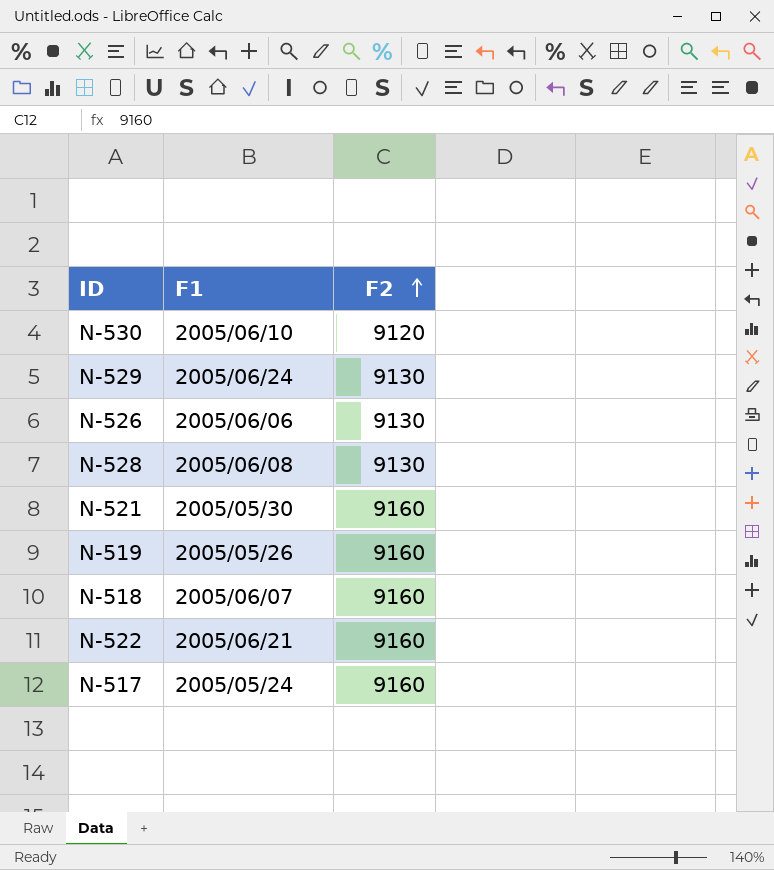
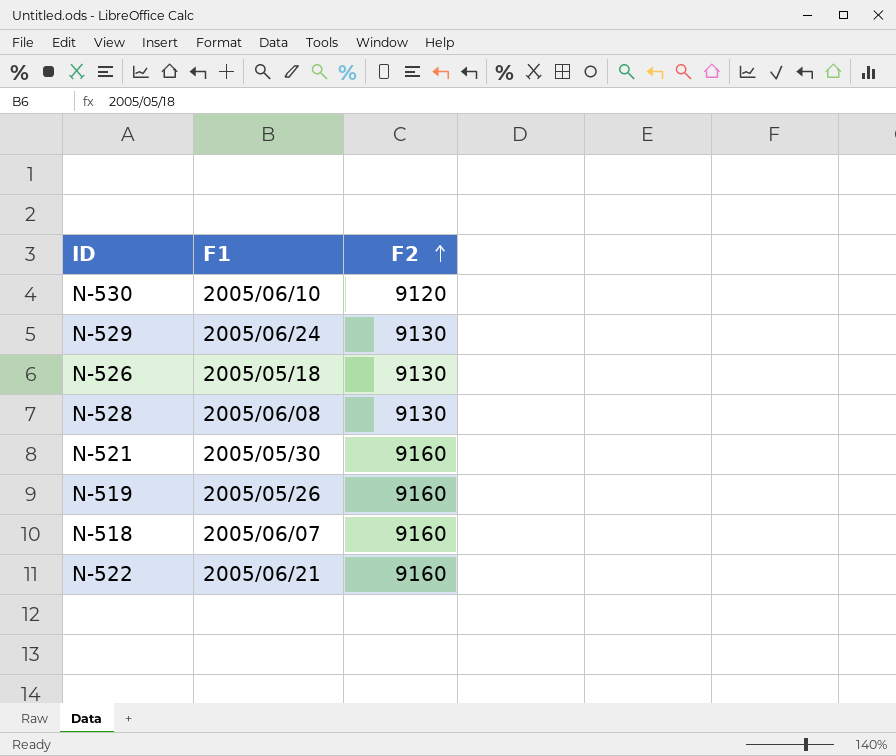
row N-517: 2005/05/24 | 9160 -> none
N-526 | F1: 2005/06/06 -> 2005/05/18

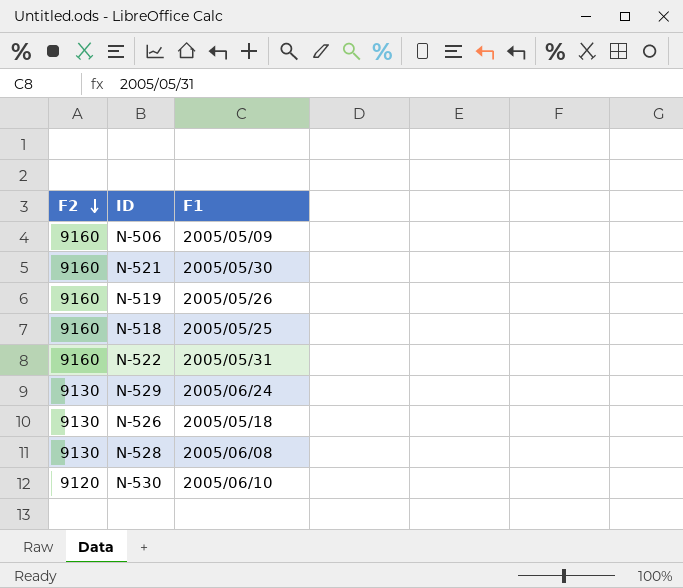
row order: F2 ascending -> F2 descending
column F2 | position: 3 -> 1
row N-506: none -> 9160 | 2005/05/09
N-518 | F1: 2005/06/07 -> 2005/05/25
N-522 | F1: 2005/06/21 -> 2005/05/31

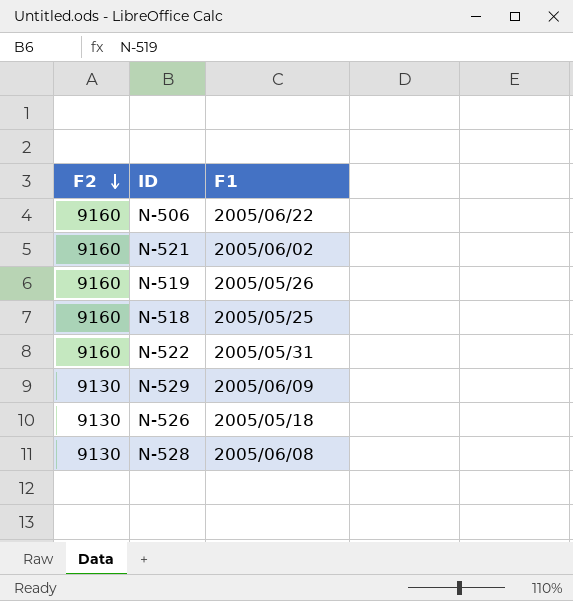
row N-530: 9120 | 2005/06/10 -> none
N-506 | F1: 2005/05/09 -> 2005/06/22
N-521 | F1: 2005/05/30 -> 2005/06/02
N-529 | F1: 2005/06/24 -> 2005/06/09

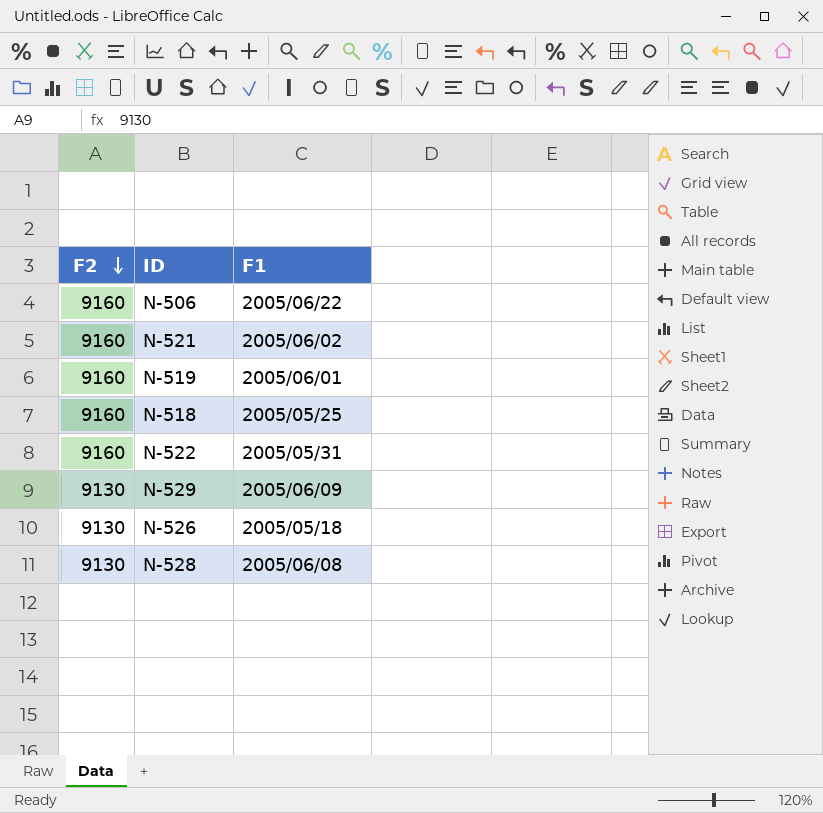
N-519 | F1: 2005/05/26 -> 2005/06/01

